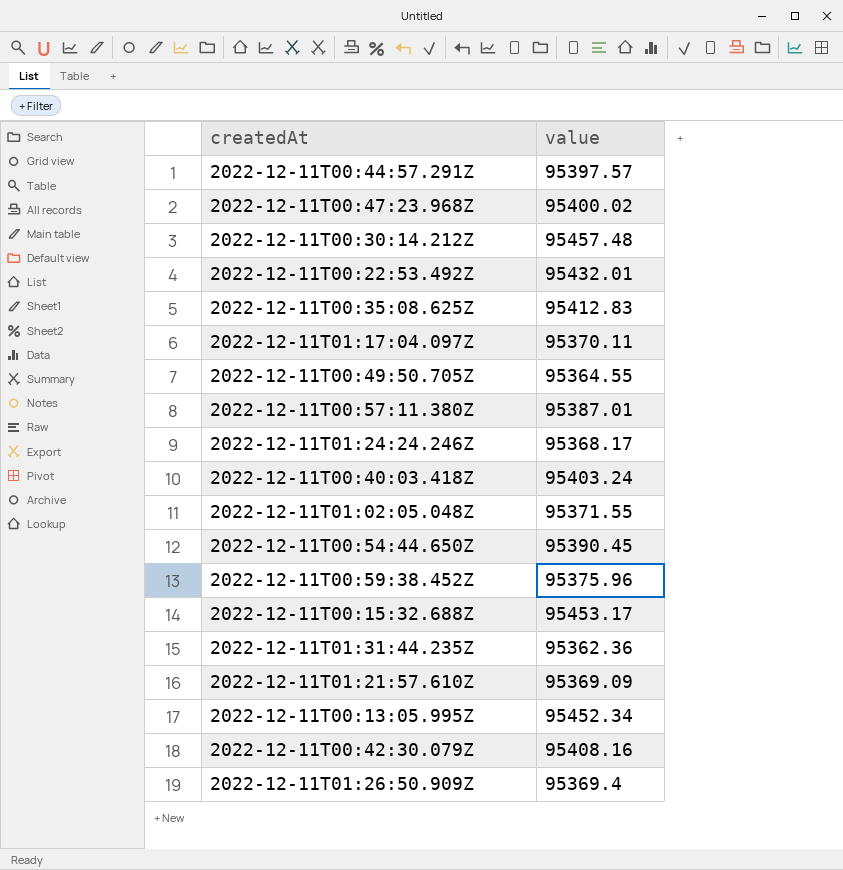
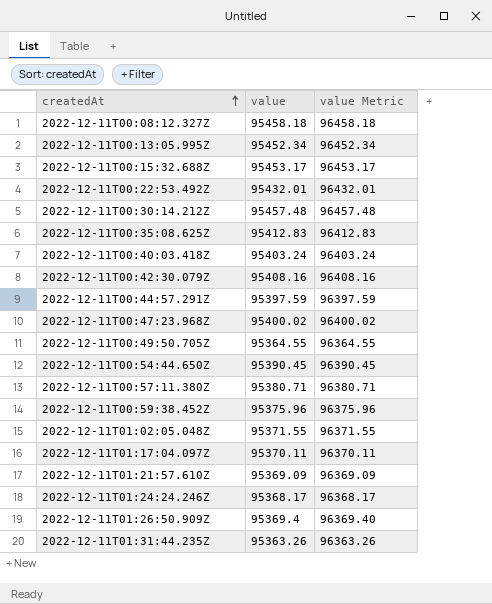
row order: none -> createdAt ascending
column value Metric | formula: none -> [value] + 1000
row 2022-12-11T00:08:12.327Z: none -> 95458.18 | 96458.18
2022-12-11T00:44:57.291Z | value: 95397.57 -> 95397.59
2022-12-11T00:57:11.380Z | value: 95387.01 -> 95380.71
2022-12-11T01:31:44.235Z | value: 95362.36 -> 95363.26

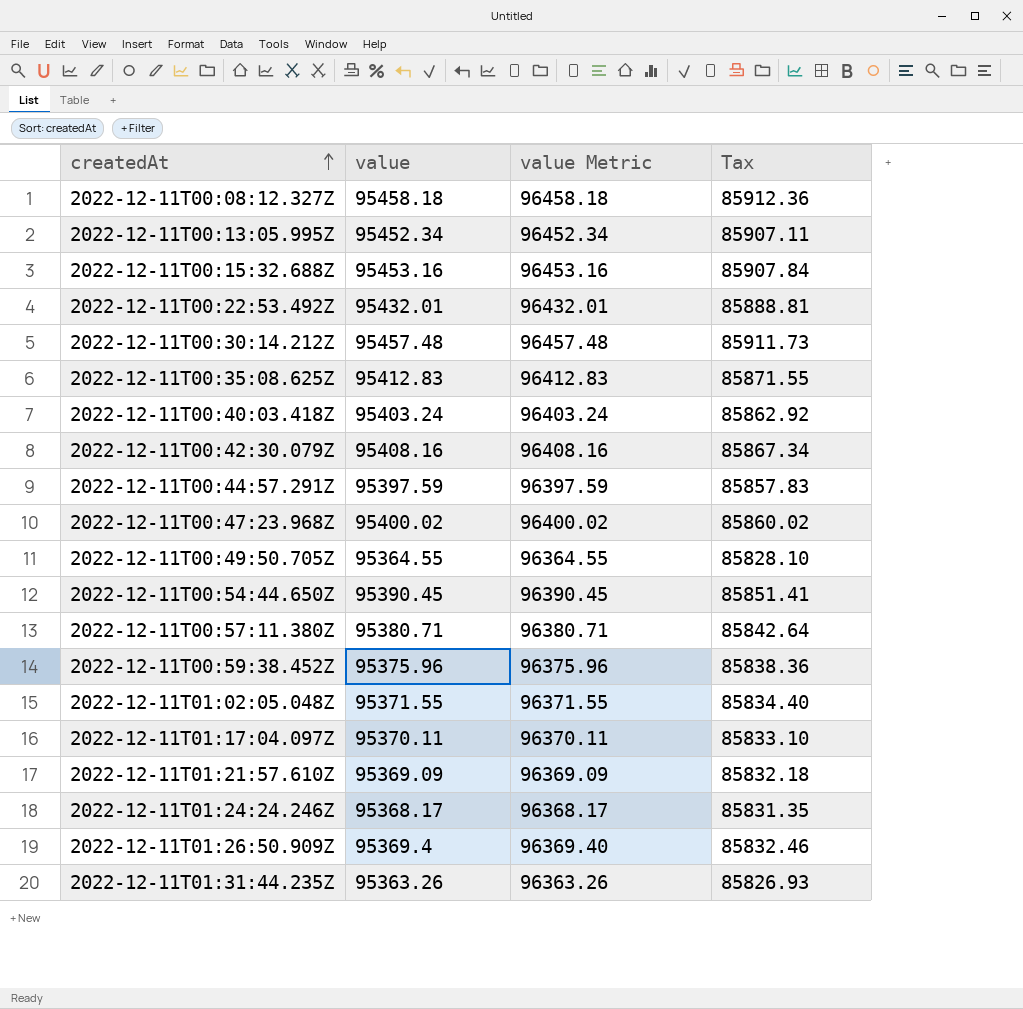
column Tax | formula: none -> [value] * 0.9
2022-12-11T00:15:32.688Z | value: 95453.17 -> 95453.16
2022-12-11T00:15:32.688Z | value Metric: 96453.17 -> 96453.16

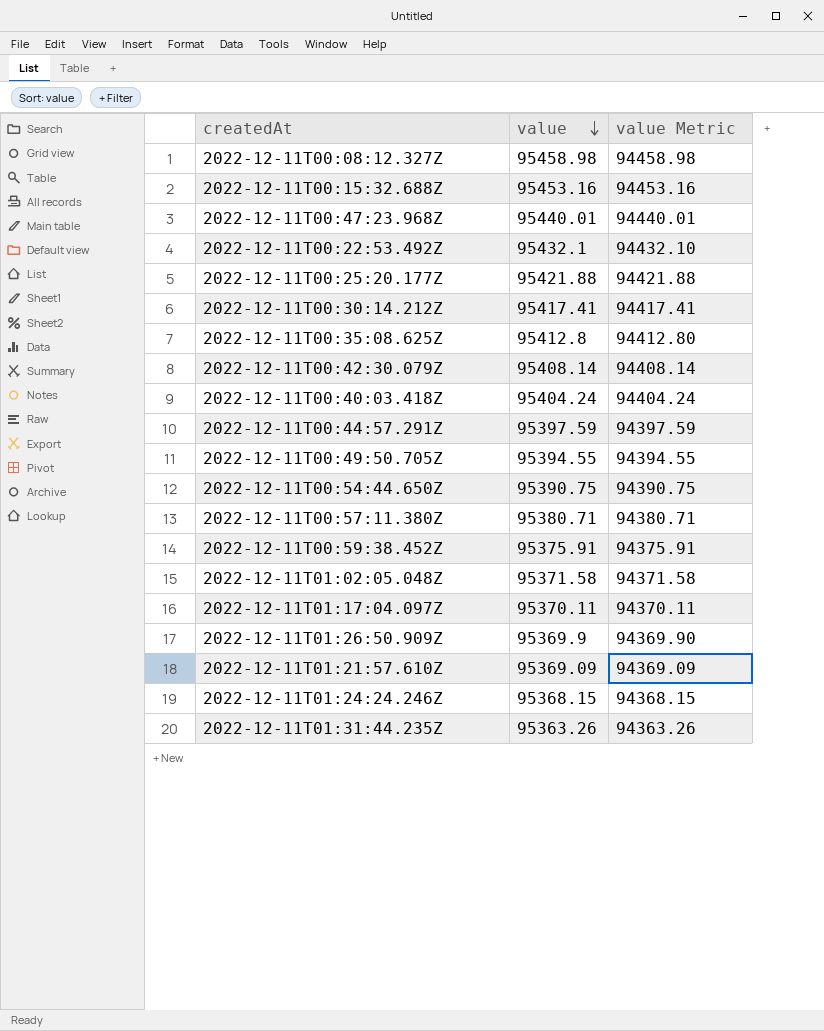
row order: createdAt ascending -> value descending
column Tax | formula: [value] * 0.9 -> none
column value Metric | formula: [value] + 1000 -> [value] - 1000
row 2022-12-11T00:13:05.995Z: 95452.34 | 96452.34 | 85907.11 -> none
2022-12-11T00:08:12.327Z | value: 95458.18 -> 95458.98
2022-12-11T00:47:23.968Z | value: 95400.02 -> 95440.01
2022-12-11T00:22:53.492Z | value: 95432.01 -> 95432.1
row 2022-12-11T00:25:20.177Z: none -> 95421.88 | 94421.88
2022-12-11T00:30:14.212Z | value: 95457.48 -> 95417.41
2022-12-11T00:35:08.625Z | value: 95412.83 -> 95412.8
2022-12-11T00:42:30.079Z | value: 95408.16 -> 95408.14
2022-12-11T00:40:03.418Z | value: 95403.24 -> 95404.24
2022-12-11T00:49:50.705Z | value: 95364.55 -> 95394.55
2022-12-11T00:54:44.650Z | value: 95390.45 -> 95390.75
2022-12-11T00:59:38.452Z | value: 95375.96 -> 95375.91
2022-12-11T01:02:05.048Z | value: 95371.55 -> 95371.58
2022-12-11T01:26:50.909Z | value: 95369.4 -> 95369.9
2022-12-11T01:24:24.246Z | value: 95368.17 -> 95368.15

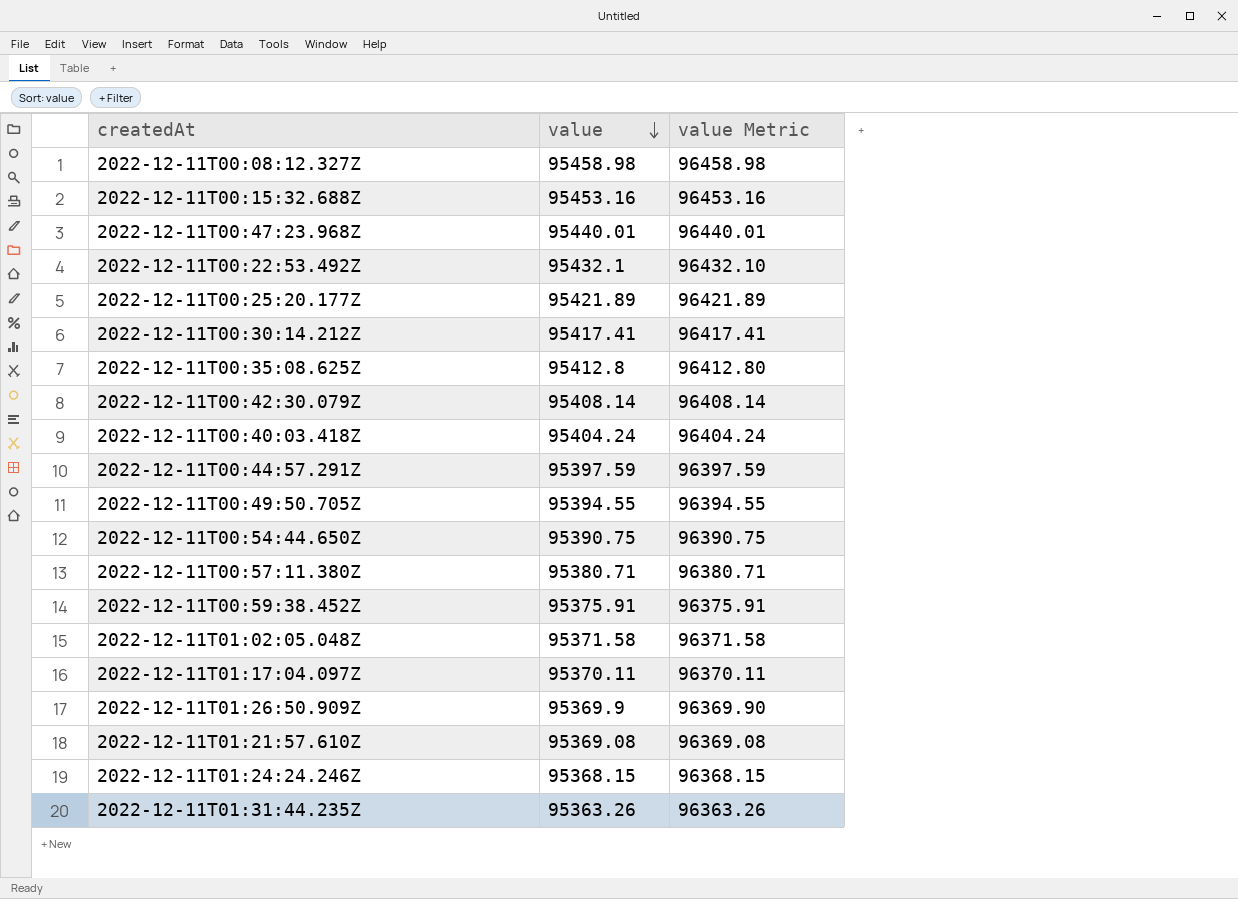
column value Metric | formula: [value] - 1000 -> [value] + 1000
2022-12-11T00:25:20.177Z | value: 95421.88 -> 95421.89
2022-12-11T01:21:57.610Z | value: 95369.09 -> 95369.08

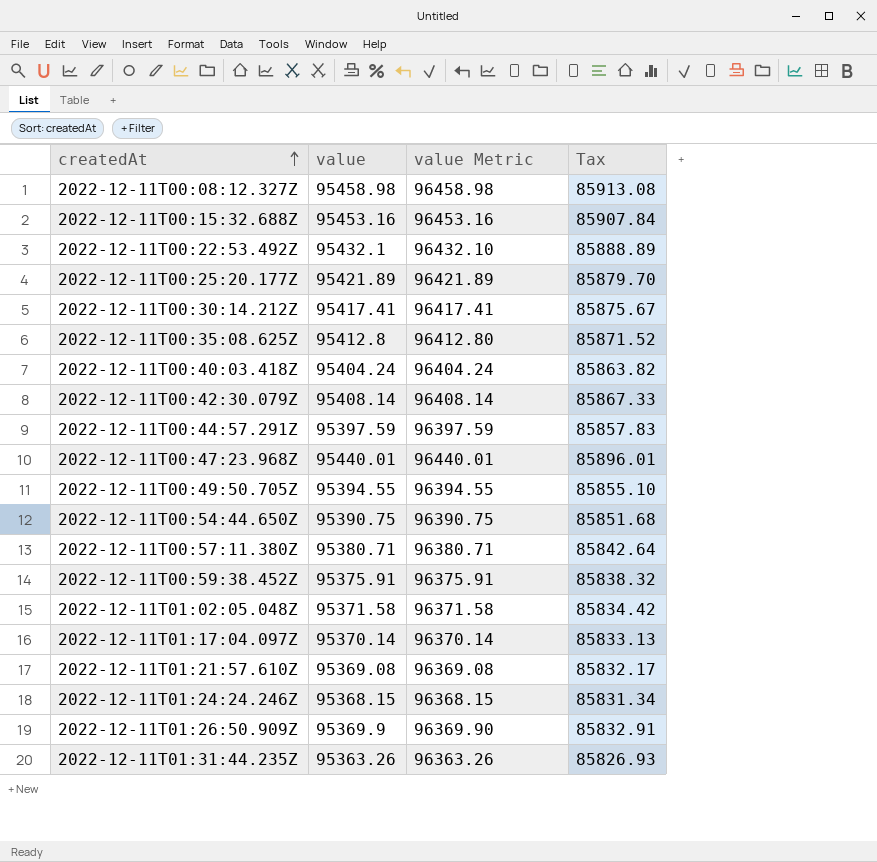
row order: value descending -> createdAt ascending
column Tax | formula: none -> [value] * 0.9
2022-12-11T01:17:04.097Z | value: 95370.11 -> 95370.14
2022-12-11T01:17:04.097Z | value Metric: 96370.11 -> 96370.14

